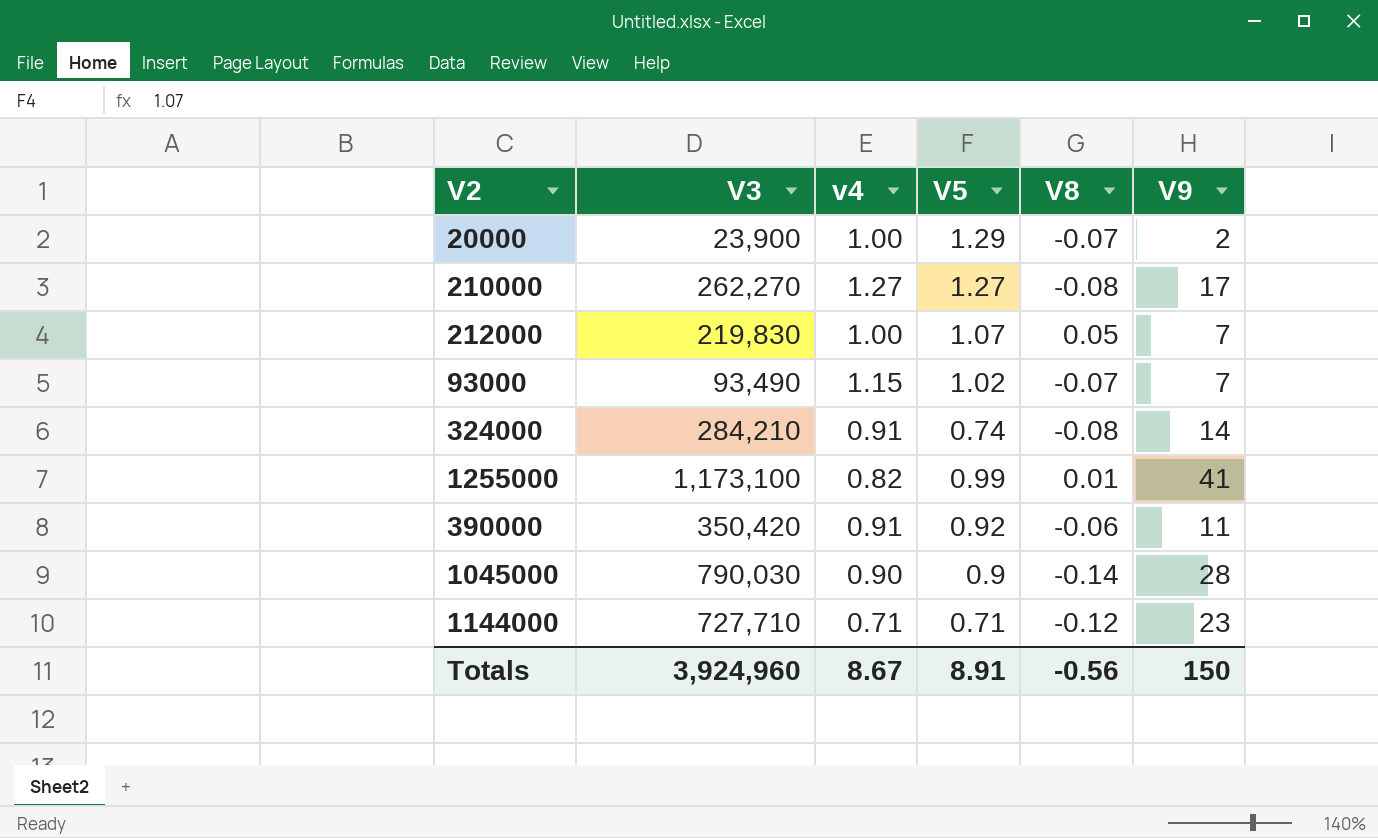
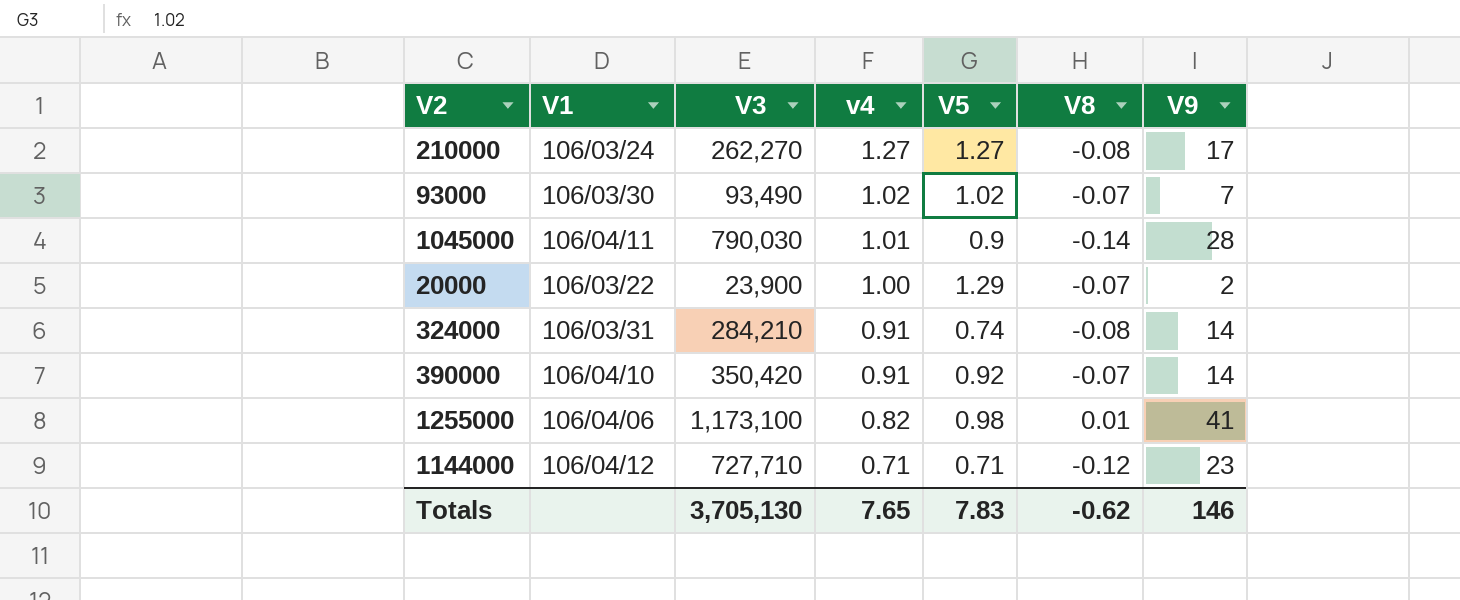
row order: none -> v4 descending
column V1 | position: none -> 2
row 212000: 219,830 | 1.00 | 1.07 | 0.05 | 7 -> none
93000 | v4: 1.15 -> 1.02
1045000 | v4: 0.90 -> 1.01
390000 | V8: -0.06 -> -0.07
390000 | V9: 11 -> 14
1255000 | V5: 0.99 -> 0.98
Totals | V3: 3,924,960 -> 3,705,130
Totals | v4: 8.67 -> 7.65
Totals | V5: 8.91 -> 7.83
Totals | V8: -0.56 -> -0.62
Totals | V9: 150 -> 146

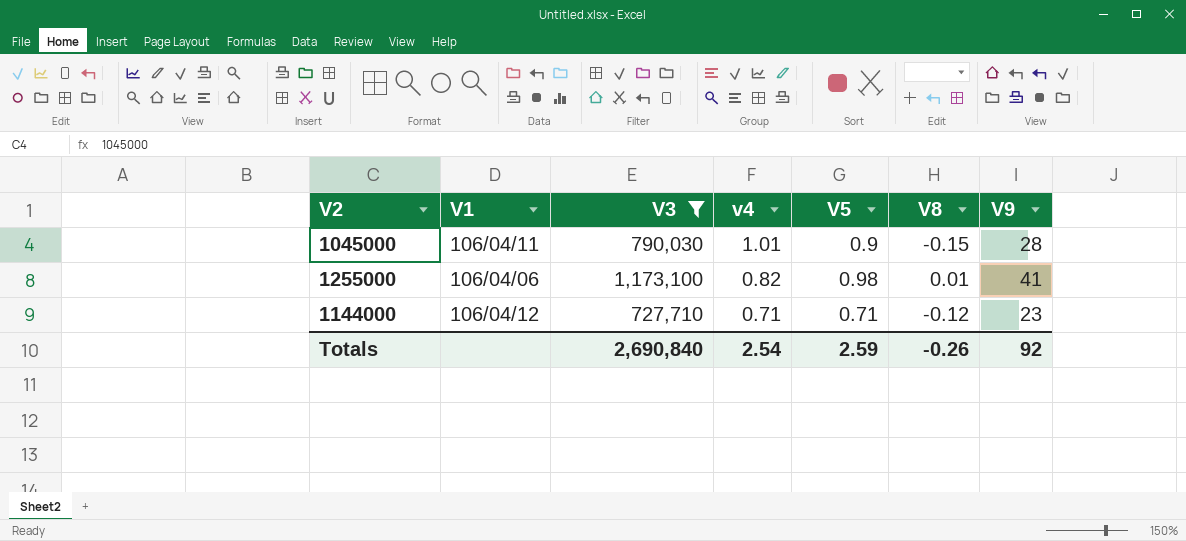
filter: none -> V3 >= 727,710
1045000 | V8: -0.14 -> -0.15
Totals | V3: 3,705,130 -> 2,690,840
Totals | v4: 7.65 -> 2.54
Totals | V5: 7.83 -> 2.59
Totals | V8: -0.62 -> -0.26
Totals | V9: 146 -> 92

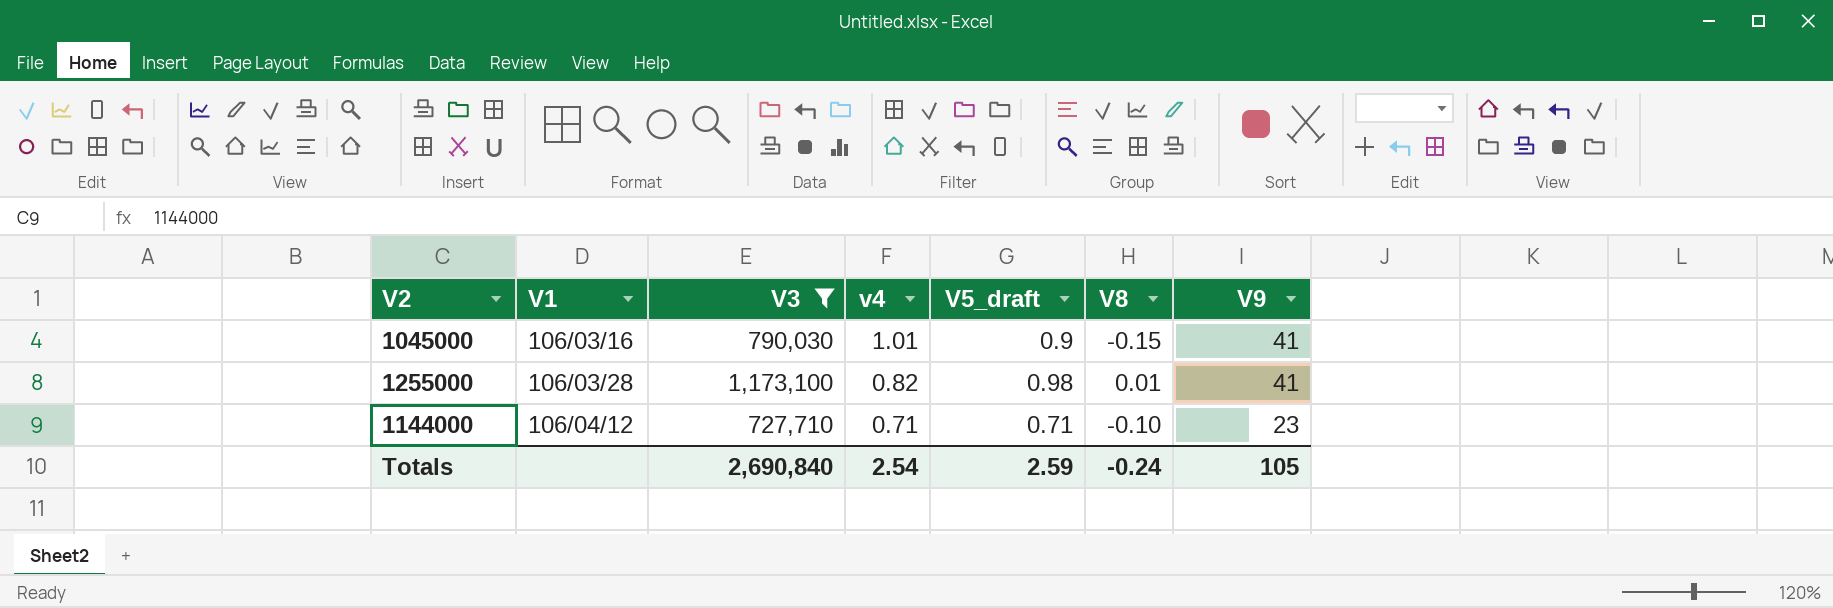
column name: V5 -> V5_draft
1045000 | V1: 106/04/11 -> 106/03/16
1045000 | V9: 28 -> 41
1255000 | V1: 106/04/06 -> 106/03/28
1144000 | V8: -0.12 -> -0.10
Totals | V8: -0.26 -> -0.24
Totals | V9: 92 -> 105

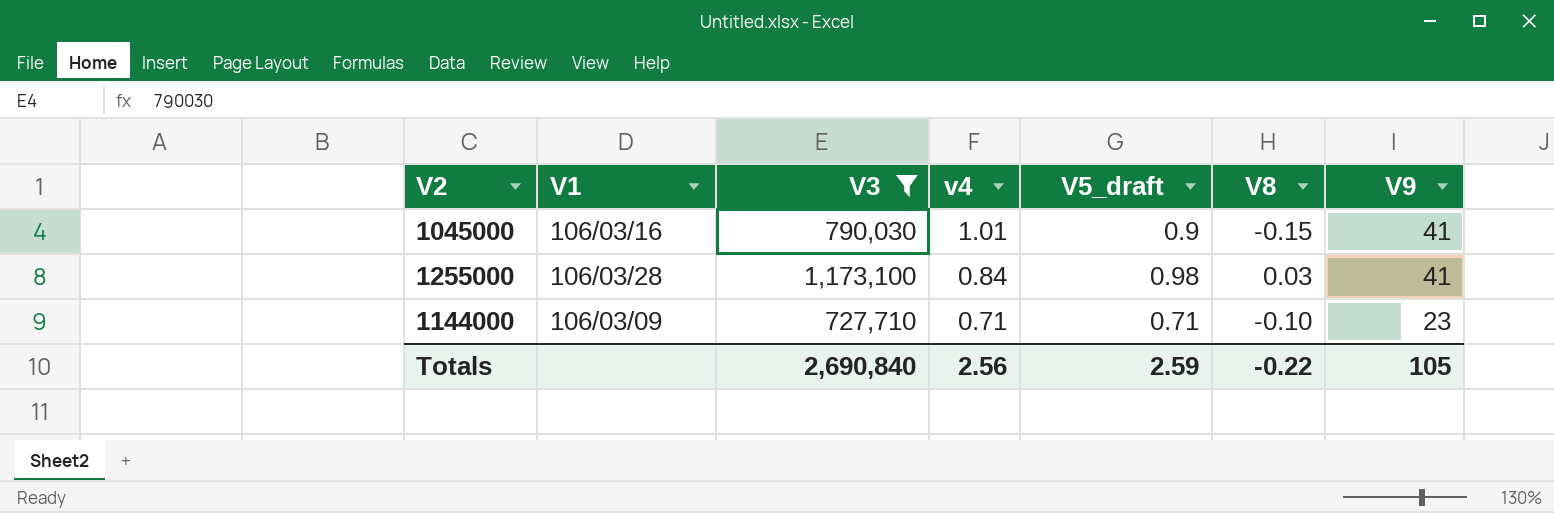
1255000 | v4: 0.82 -> 0.84
1255000 | V8: 0.01 -> 0.03
1144000 | V1: 106/04/12 -> 106/03/09
Totals | v4: 2.54 -> 2.56
Totals | V8: -0.24 -> -0.22

